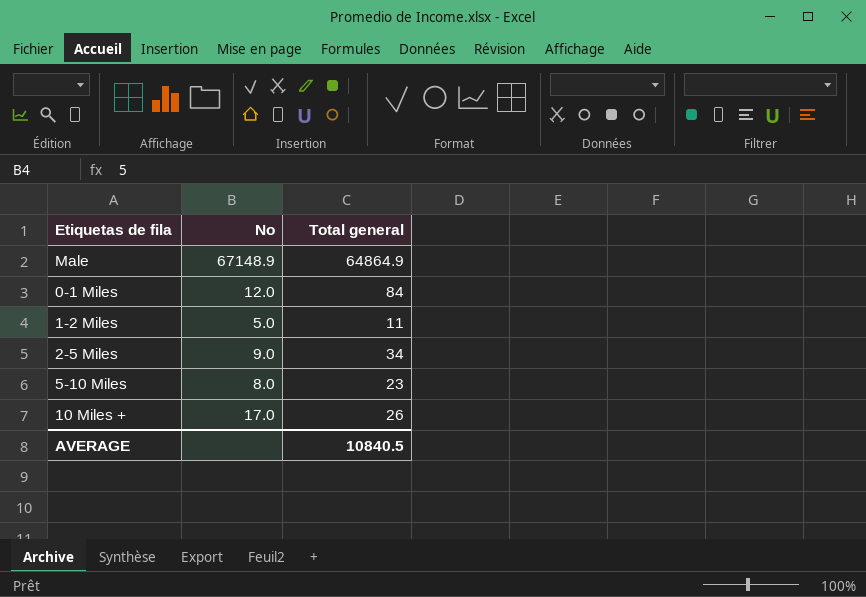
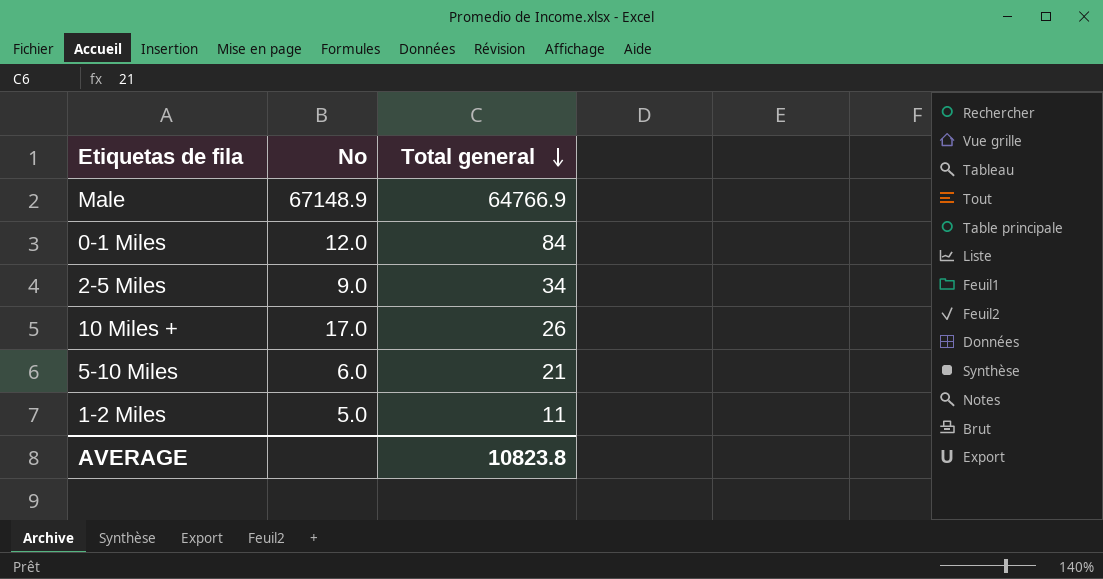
row order: none -> Total general descending
Male | Total general: 64864.9 -> 64766.9
5-10 Miles | No: 8.0 -> 6.0
5-10 Miles | Total general: 23 -> 21
AVERAGE | Total general: 10840.5 -> 10823.8

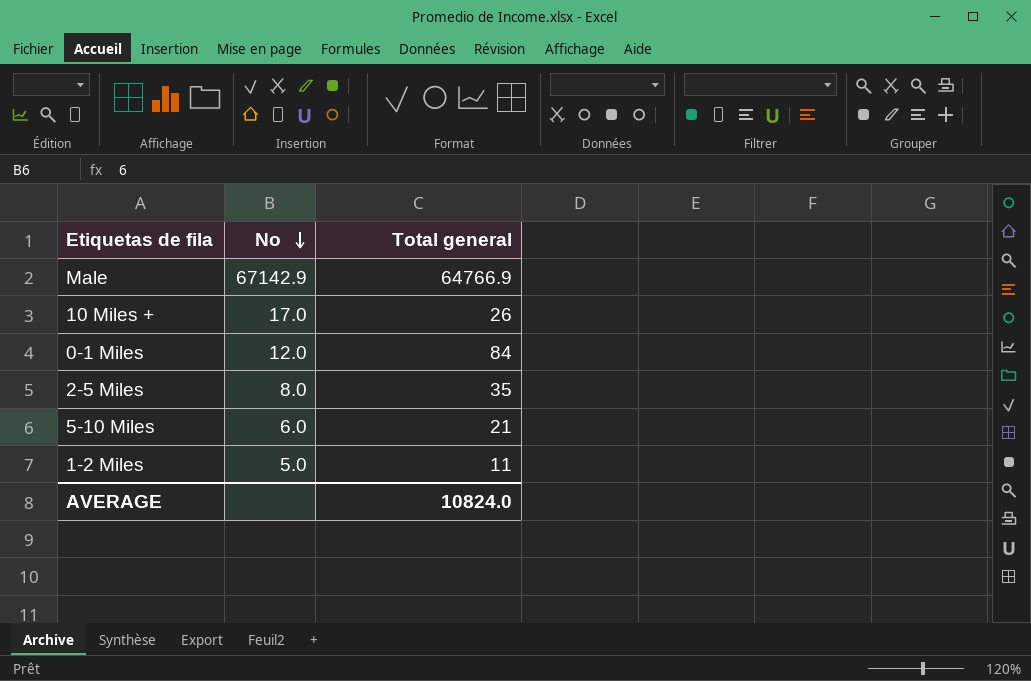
row order: Total general descending -> No descending
Male | No: 67148.9 -> 67142.9
2-5 Miles | No: 9.0 -> 8.0
2-5 Miles | Total general: 34 -> 35
AVERAGE | Total general: 10823.8 -> 10824.0

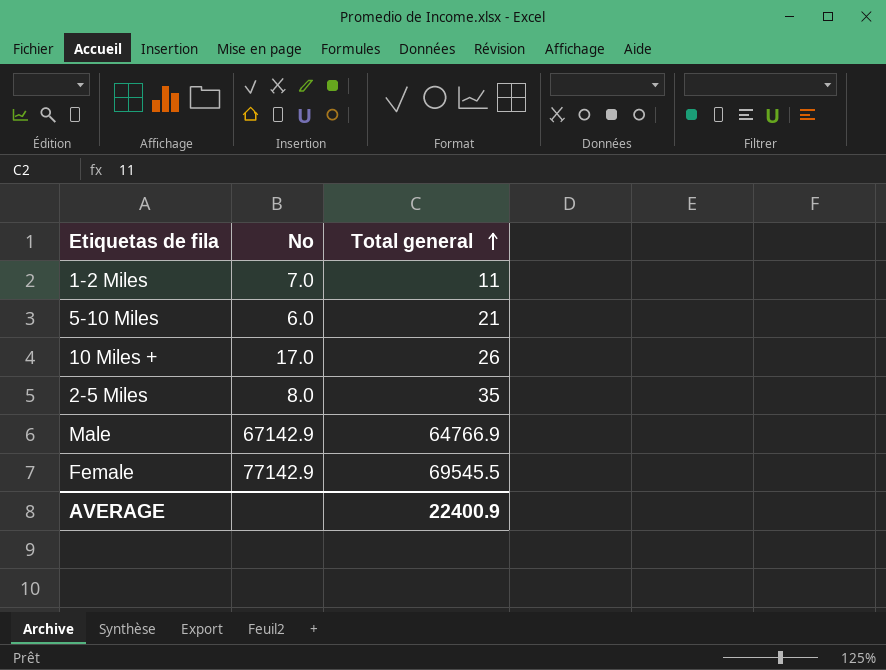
row order: No descending -> Total general ascending
row 0-1 Miles: 12.0 | 84 -> none
1-2 Miles | No: 5.0 -> 7.0
row Female: none -> 77142.9 | 69545.5
AVERAGE | Total general: 10824.0 -> 22400.9

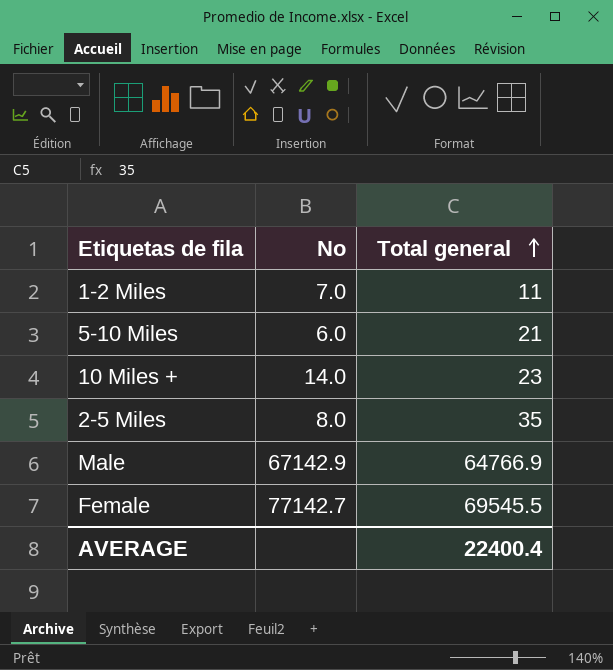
10 Miles + | No: 17.0 -> 14.0
10 Miles + | Total general: 26 -> 23
Female | No: 77142.9 -> 77142.7
AVERAGE | Total general: 22400.9 -> 22400.4

